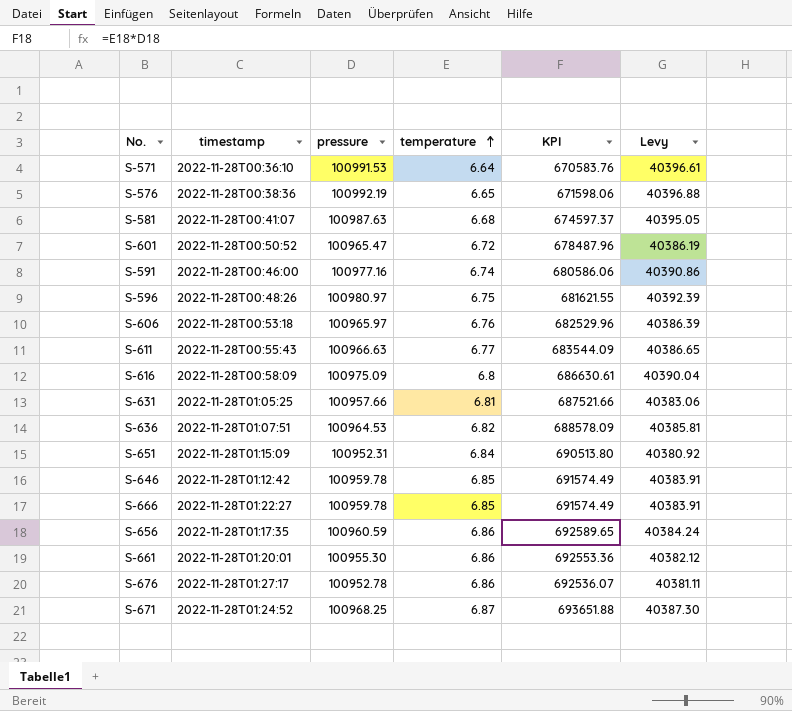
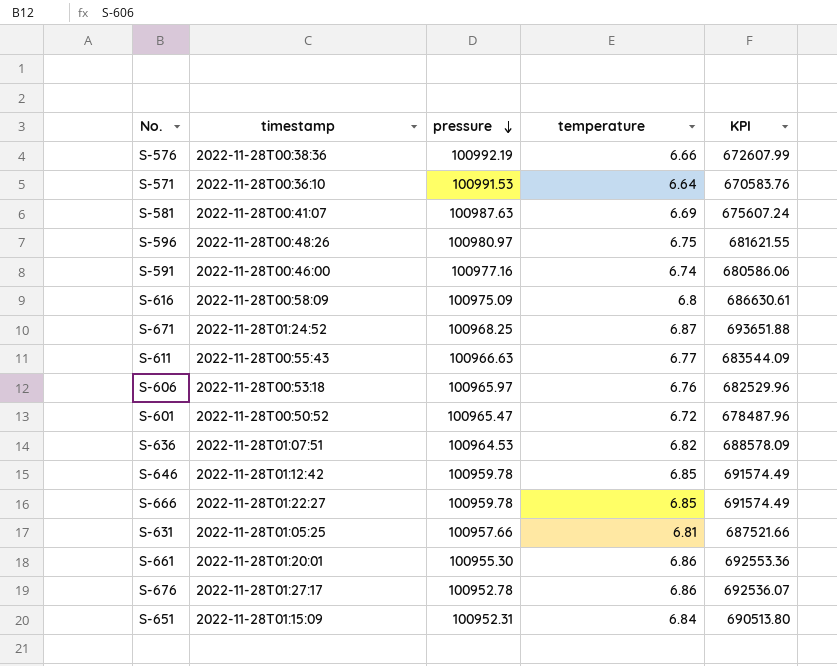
row order: temperature ascending -> pressure descending
column Levy | formula: [pressure] * 0.4 -> none
row S-656: 2022-11-28T01:17:35 | 100960.59 | 6.86 | 692589.65 | 40384.24 -> none
S-576 | temperature: 6.65 -> 6.66
S-576 | KPI: 671598.06 -> 672607.99
S-581 | temperature: 6.68 -> 6.69
S-581 | KPI: 674597.37 -> 675607.24

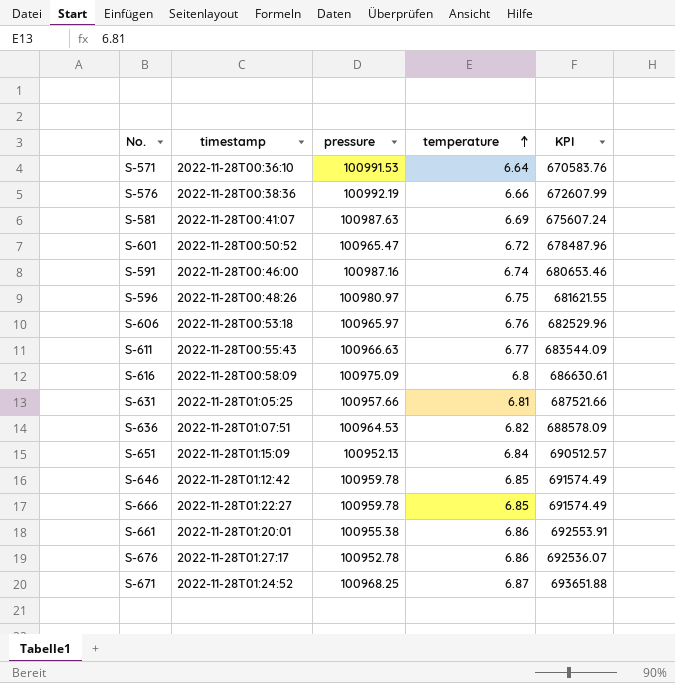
row order: pressure descending -> temperature ascending
S-591 | pressure: 100977.16 -> 100987.16
S-591 | KPI: 680586.06 -> 680653.46
S-651 | pressure: 100952.31 -> 100952.13
S-651 | KPI: 690513.80 -> 690512.57
S-661 | pressure: 100955.30 -> 100955.38
S-661 | KPI: 692553.36 -> 692553.91

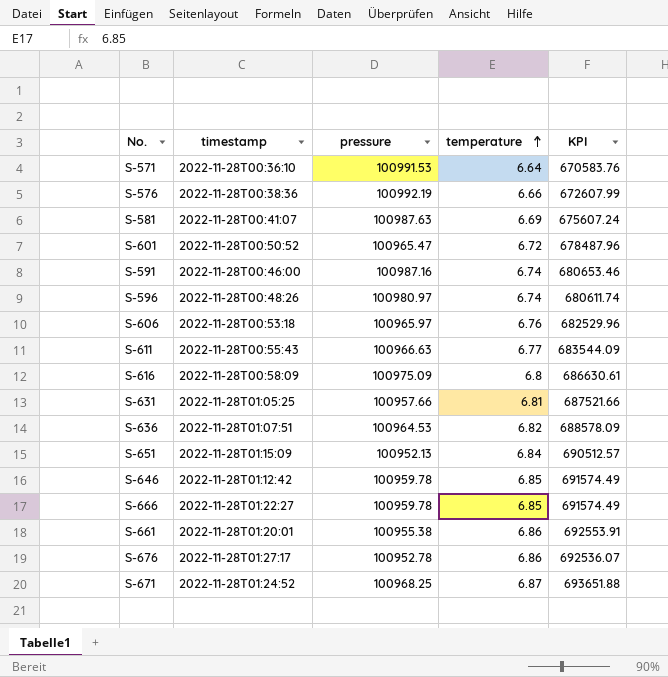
S-596 | temperature: 6.75 -> 6.74
S-596 | KPI: 681621.55 -> 680611.74

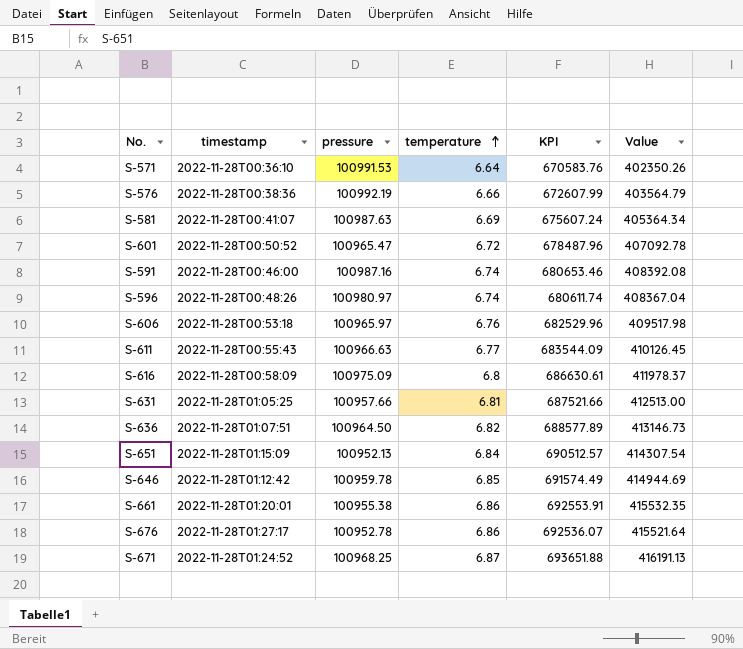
column Value | formula: none -> [KPI] * 0.6
row S-666: 2022-11-28T01:22:27 | 100959.78 | 6.85 | 691574.49 -> none
S-636 | pressure: 100964.53 -> 100964.50
S-636 | KPI: 688578.09 -> 688577.89

